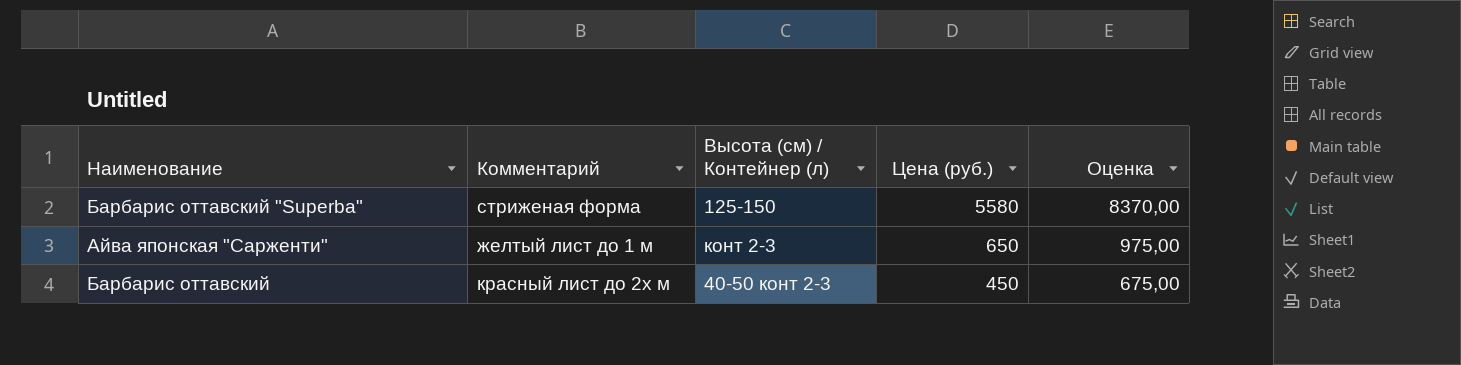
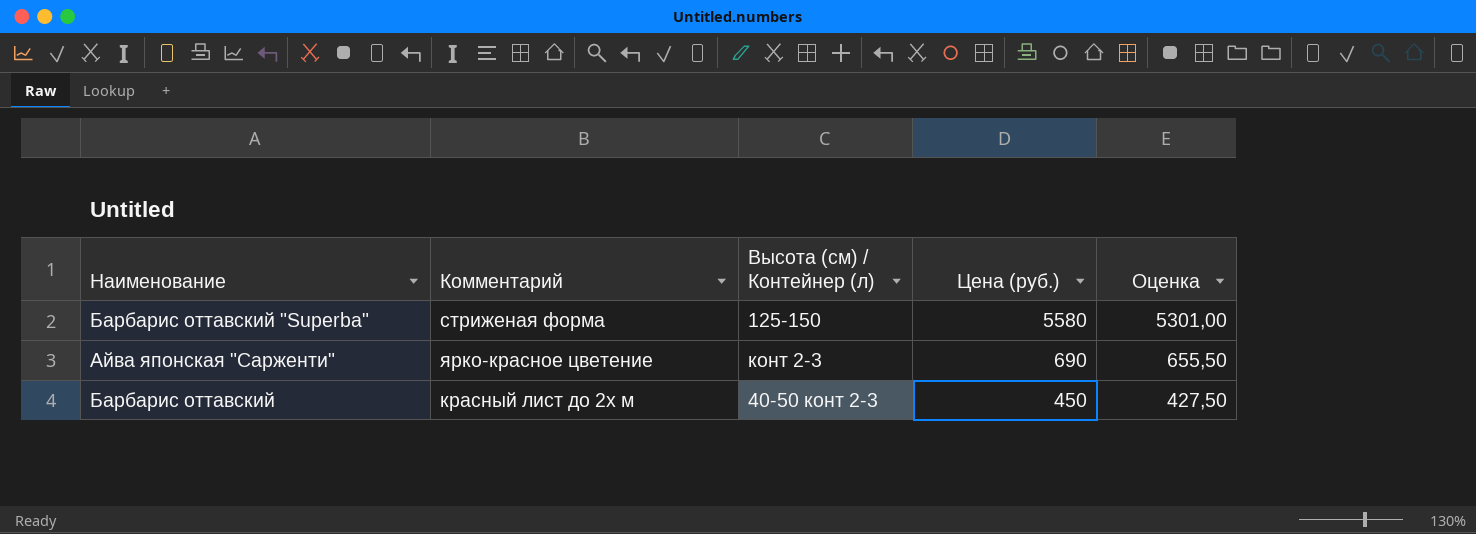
column Оценка | formula: [Цена (руб.)] * 1,5 -> [Цена (руб.)] * 0,95
Айва японская "Сарженти" | Комментарий: желтый лист до 1 м -> ярко-красное цветение
Айва японская "Сарженти" | Цена (руб.): 650 -> 690

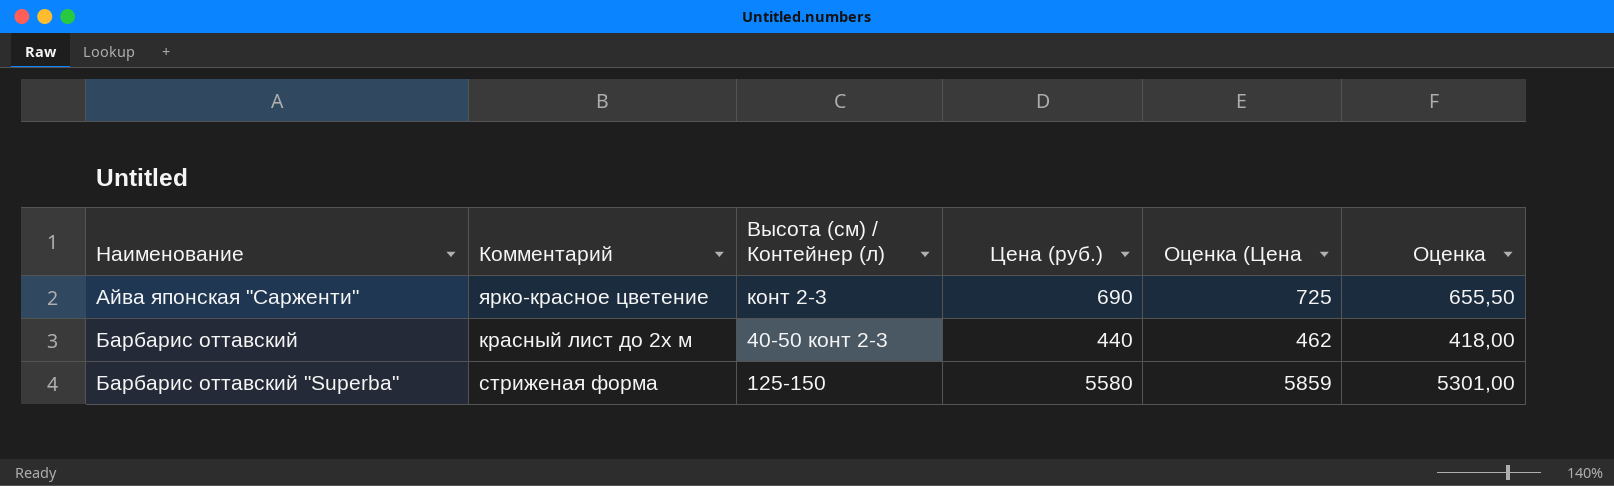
row order: Цена (руб.) descending -> Наименование ascending
column Оценка (Цена | formula: none -> [Цена (руб.)] * 1,05
Барбарис оттавский | Цена (руб.): 450 -> 440
Барбарис оттавский | Оценка: 427,50 -> 418,00

